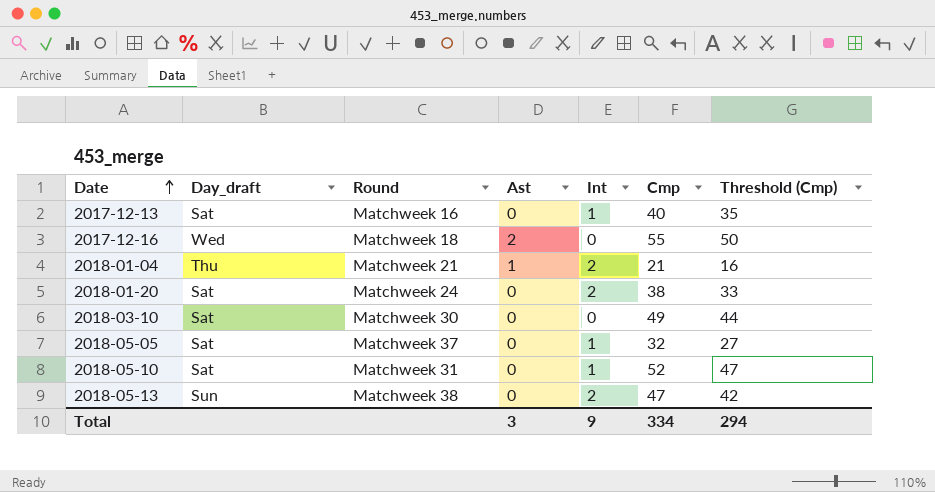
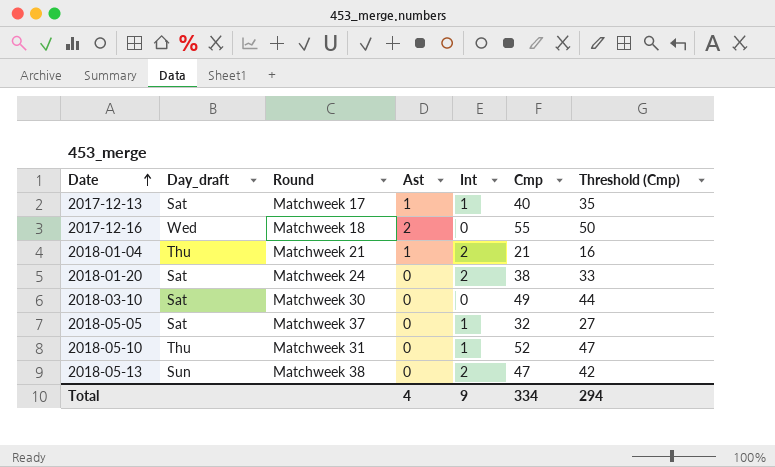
2017-12-13 | Round: Matchweek 16 -> Matchweek 17
2017-12-13 | Ast: 0 -> 1
2018-05-10 | Day_draft: Sat -> Thu
Total | Ast: 3 -> 4

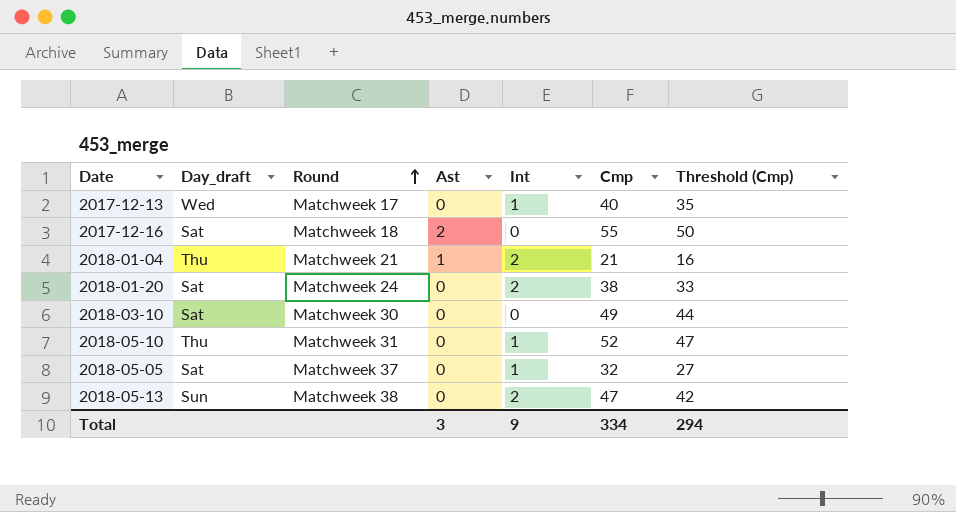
row order: Date ascending -> Round ascending
2017-12-13 | Day_draft: Sat -> Wed
2017-12-13 | Ast: 1 -> 0
2017-12-16 | Day_draft: Wed -> Sat
Total | Ast: 4 -> 3

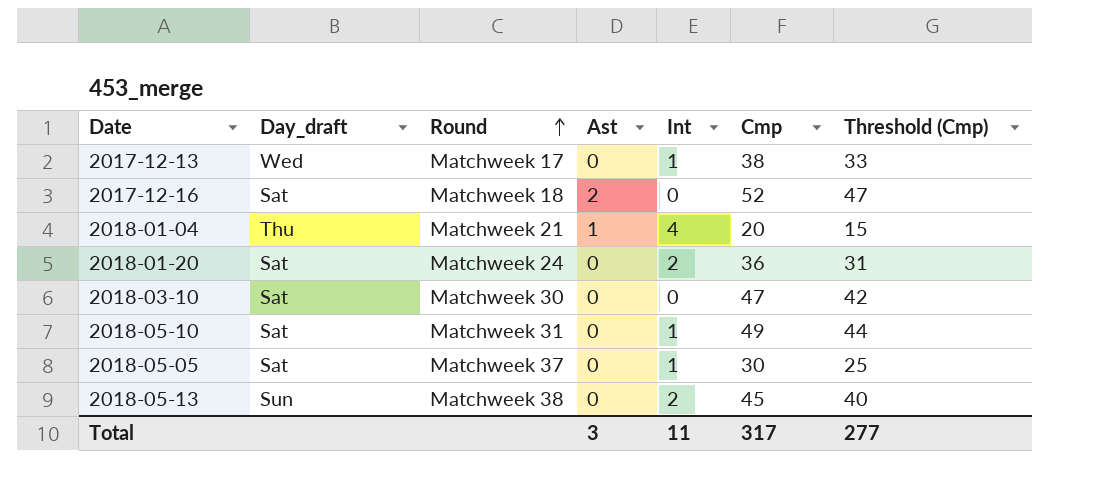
2017-12-13 | Cmp: 40 -> 38
2017-12-13 | Threshold (Cmp): 35 -> 33
2017-12-16 | Cmp: 55 -> 52
2017-12-16 | Threshold (Cmp): 50 -> 47
2018-01-04 | Int: 2 -> 4
2018-01-04 | Cmp: 21 -> 20
2018-01-04 | Threshold (Cmp): 16 -> 15
2018-01-20 | Cmp: 38 -> 36
2018-01-20 | Threshold (Cmp): 33 -> 31
2018-03-10 | Cmp: 49 -> 47
2018-03-10 | Threshold (Cmp): 44 -> 42
2018-05-10 | Day_draft: Thu -> Sat
2018-05-10 | Cmp: 52 -> 49
2018-05-10 | Threshold (Cmp): 47 -> 44
2018-05-05 | Cmp: 32 -> 30
2018-05-05 | Threshold (Cmp): 27 -> 25
2018-05-13 | Cmp: 47 -> 45
2018-05-13 | Threshold (Cmp): 42 -> 40
Total | Int: 9 -> 11
Total | Cmp: 334 -> 317
Total | Threshold (Cmp): 294 -> 277

